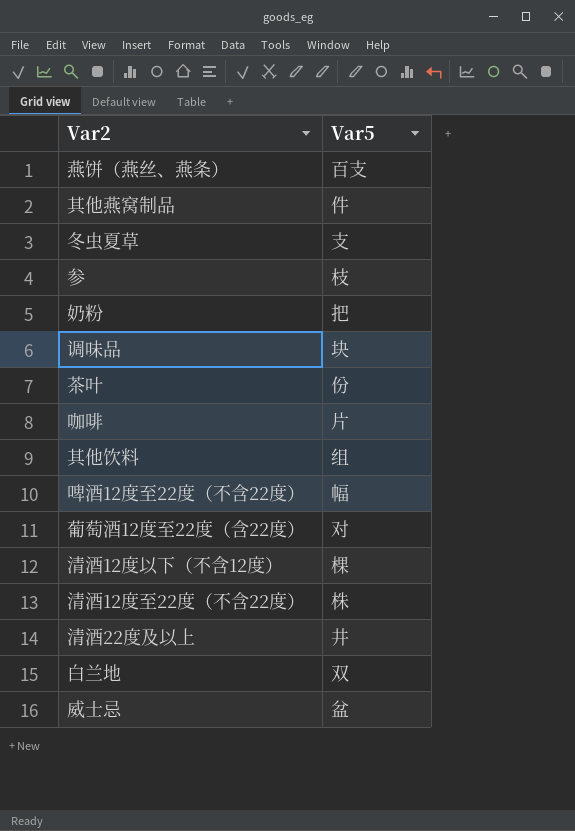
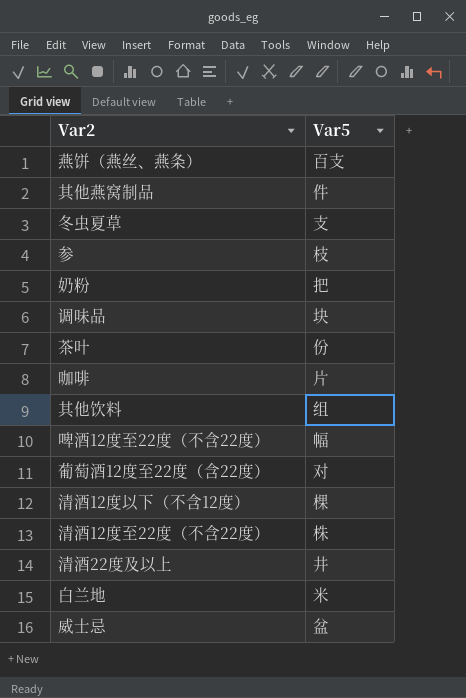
白兰地 | Var5: 双 -> 米

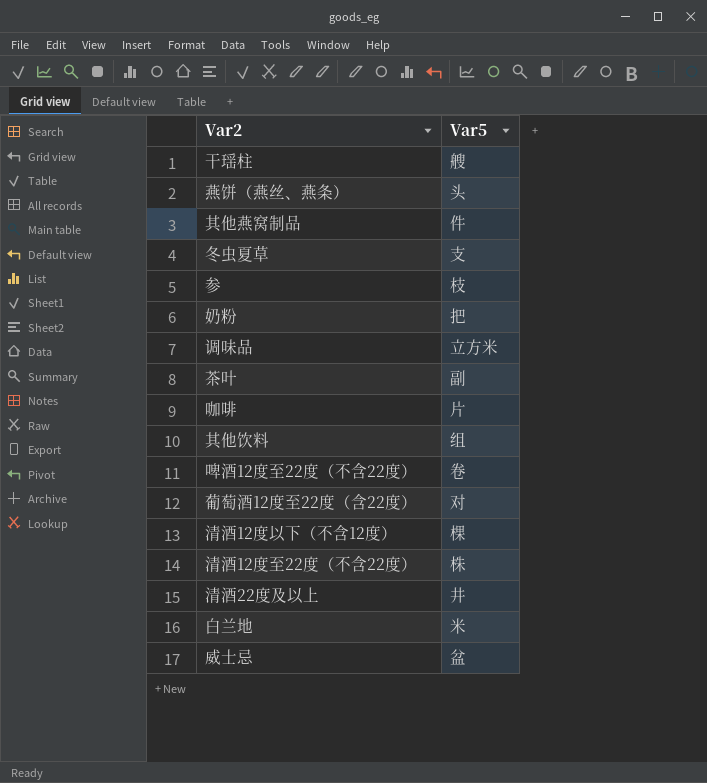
row 干瑶柱: none -> 艘
燕饼（燕丝、燕条） | Var5: 百支 -> 头
调味品 | Var5: 块 -> 立方米
茶叶 | Var5: 份 -> 副
啤酒12度至22度（不含22度） | Var5: 幅 -> 卷

